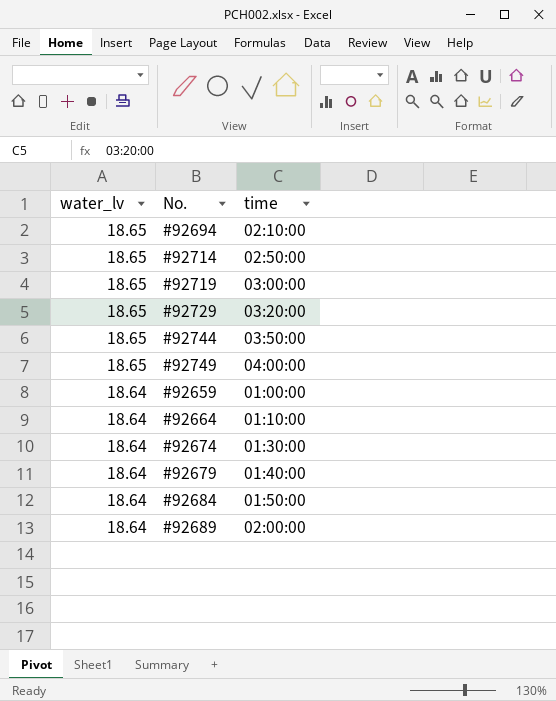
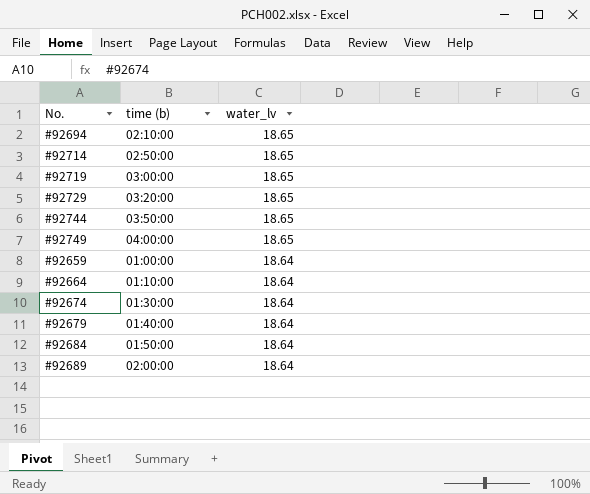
column name: time -> time (b)
column water_lv | position: 1 -> 3

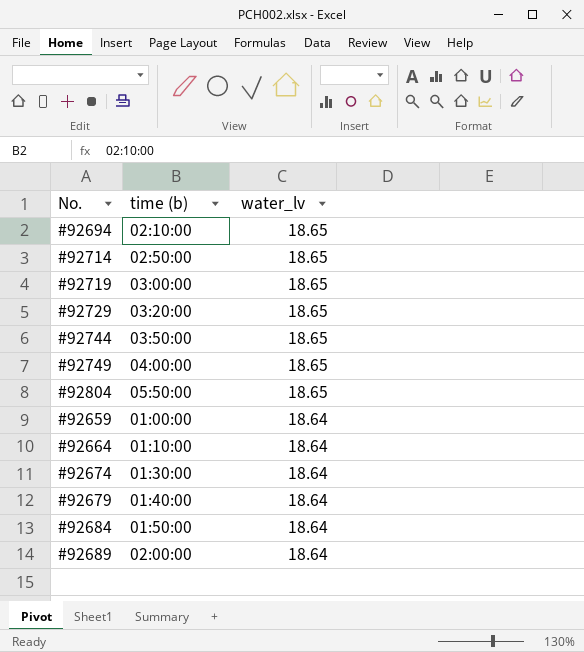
row #92804: none -> 05:50:00 | 18.65

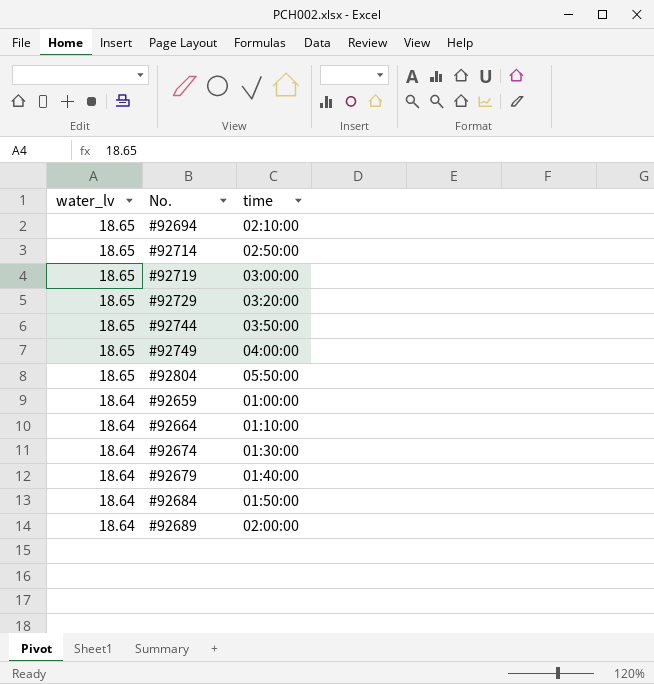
column water_lv | position: 3 -> 1
column name: time (b) -> time

